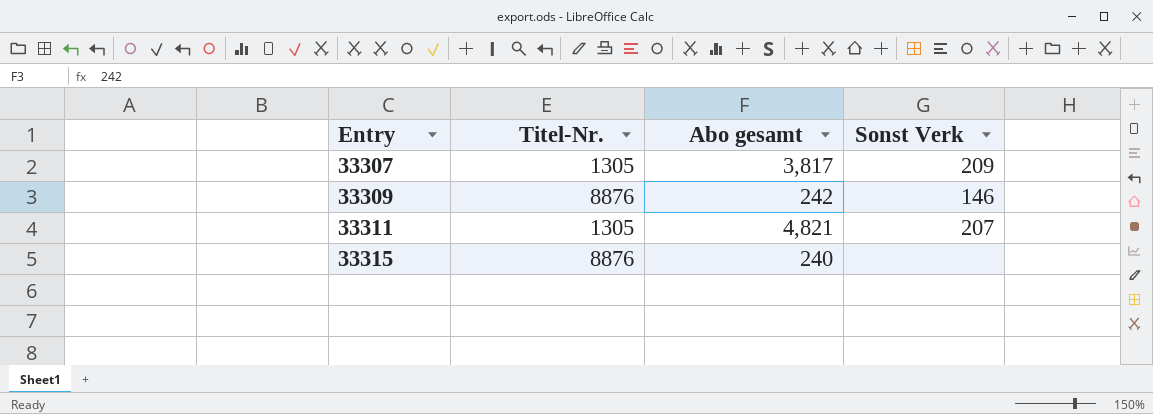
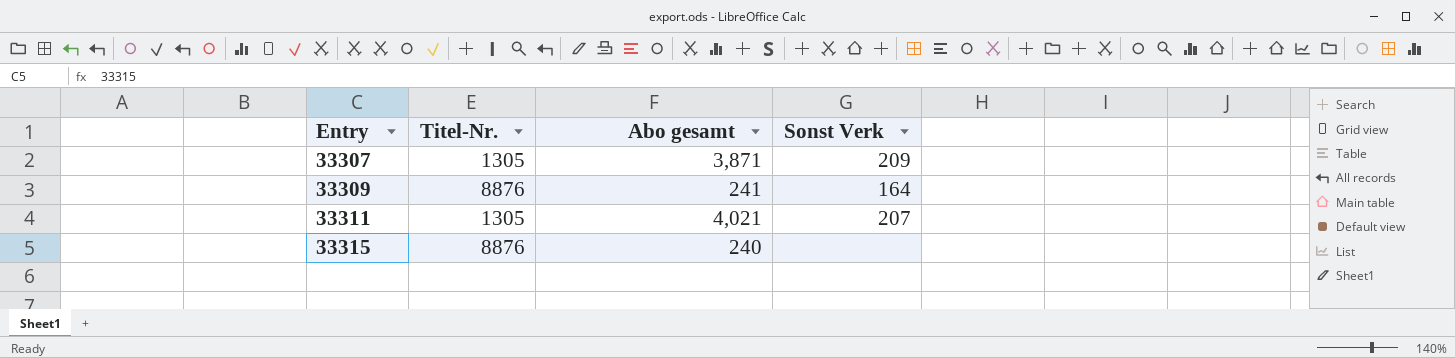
33307 | Abo gesamt: 3,817 -> 3,871
33309 | Abo gesamt: 242 -> 241
33309 | Sonst Verk: 146 -> 164
33311 | Abo gesamt: 4,821 -> 4,021

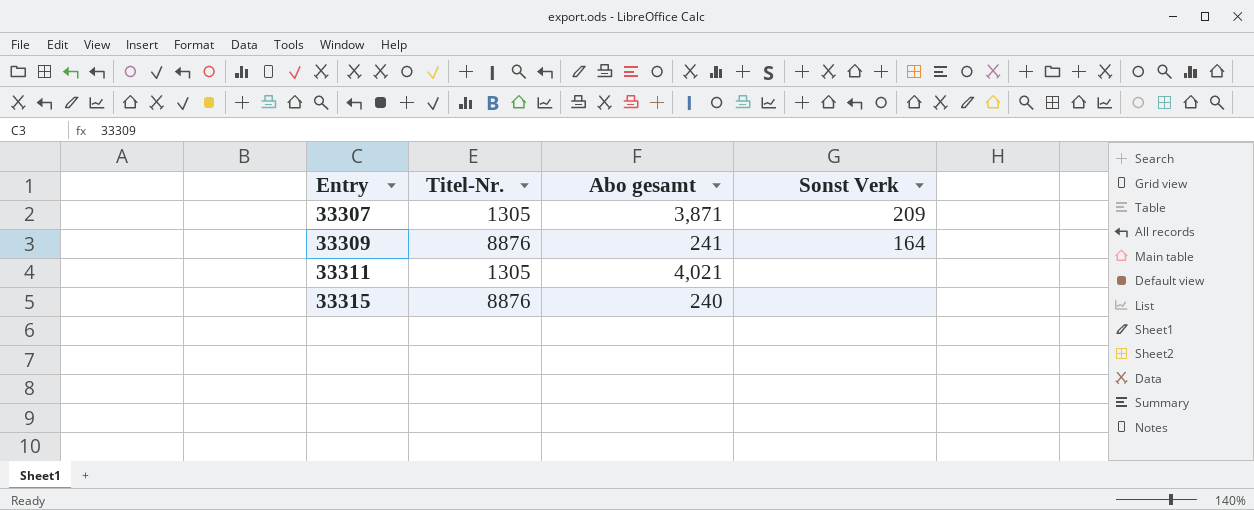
33311 | Sonst Verk: 207 -> none

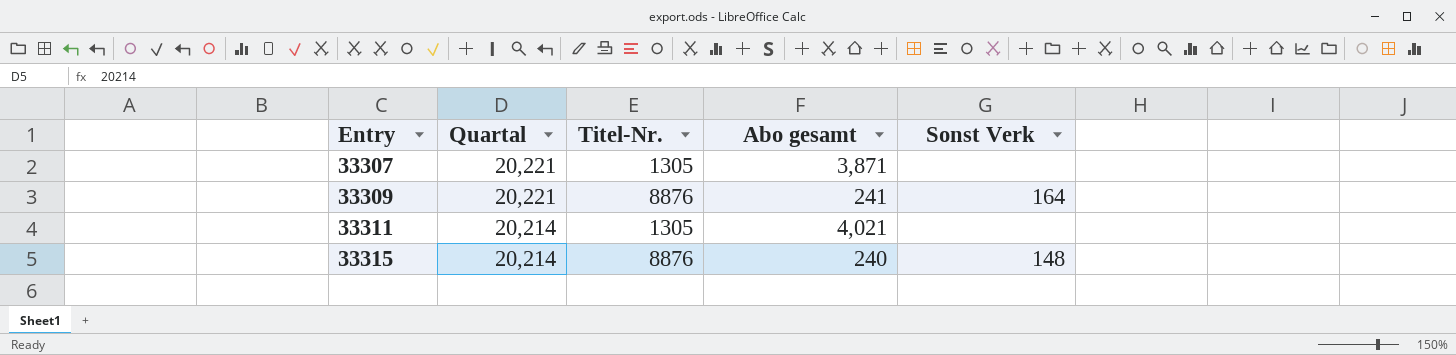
column Quartal | position: none -> 2
33307 | Sonst Verk: 209 -> none
33315 | Sonst Verk: none -> 148

